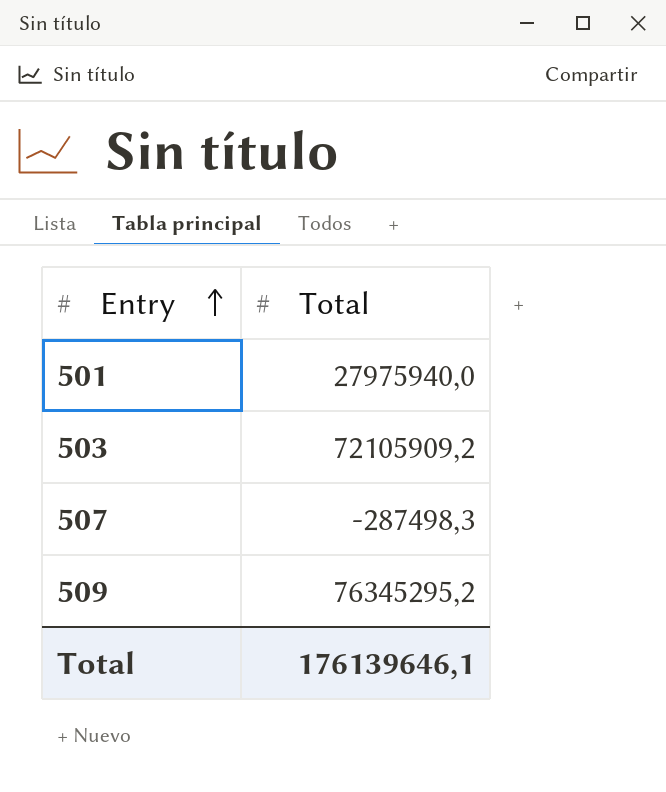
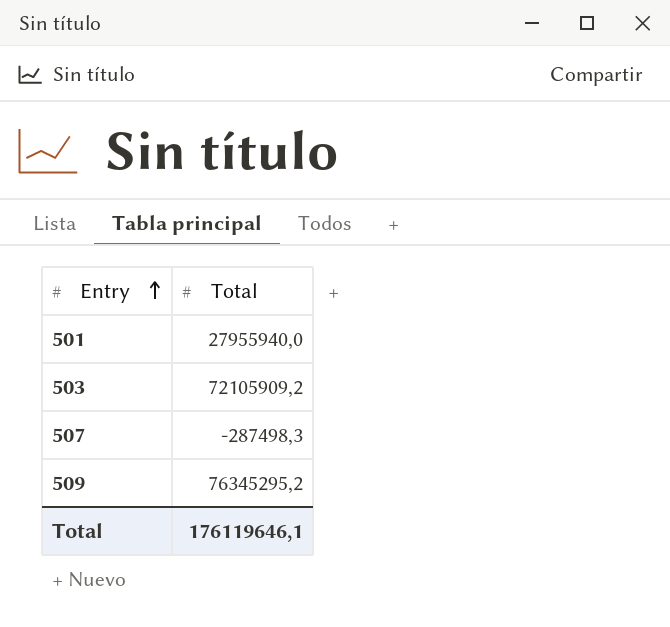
501 | Total: 27975940,0 -> 27955940,0
Total | Total: 176139646,1 -> 176119646,1

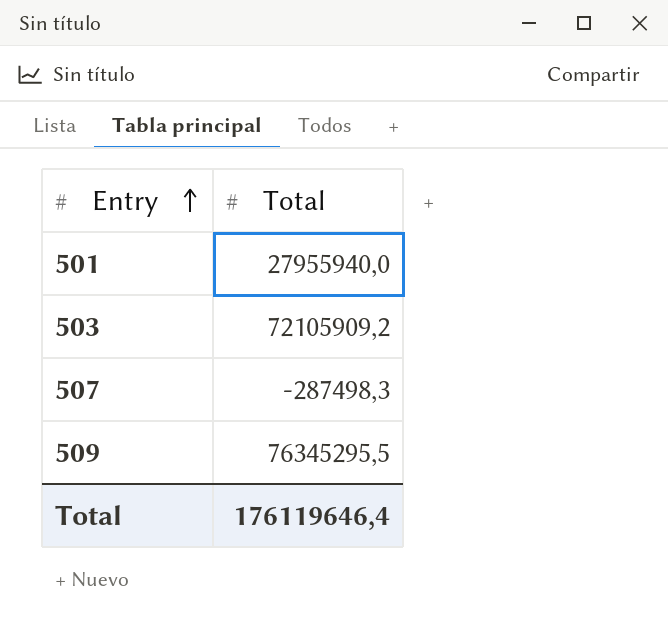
509 | Total: 76345295,2 -> 76345295,5
Total | Total: 176119646,1 -> 176119646,4

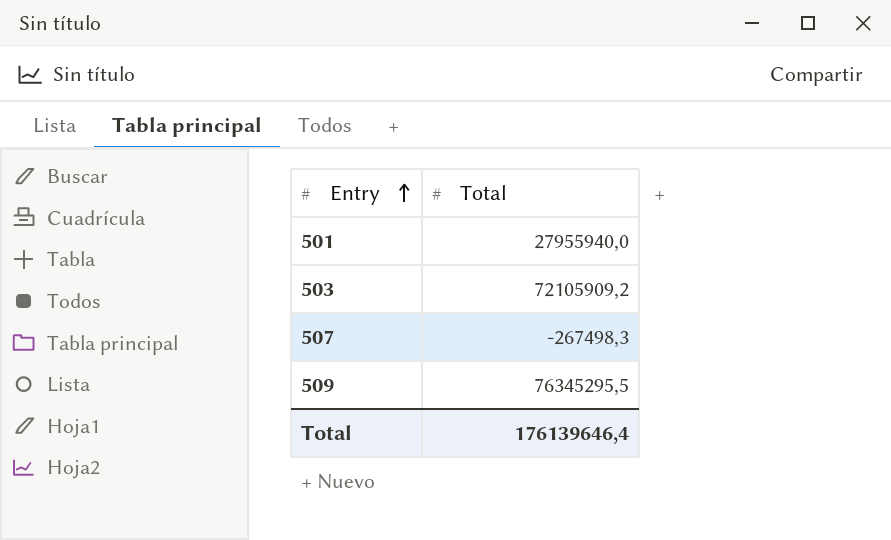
507 | Total: -287498,3 -> -267498,3
Total | Total: 176119646,4 -> 176139646,4

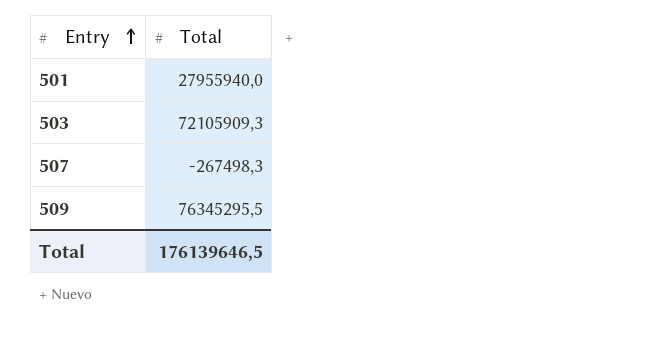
503 | Total: 72105909,2 -> 72105909,3
Total | Total: 176139646,4 -> 176139646,5

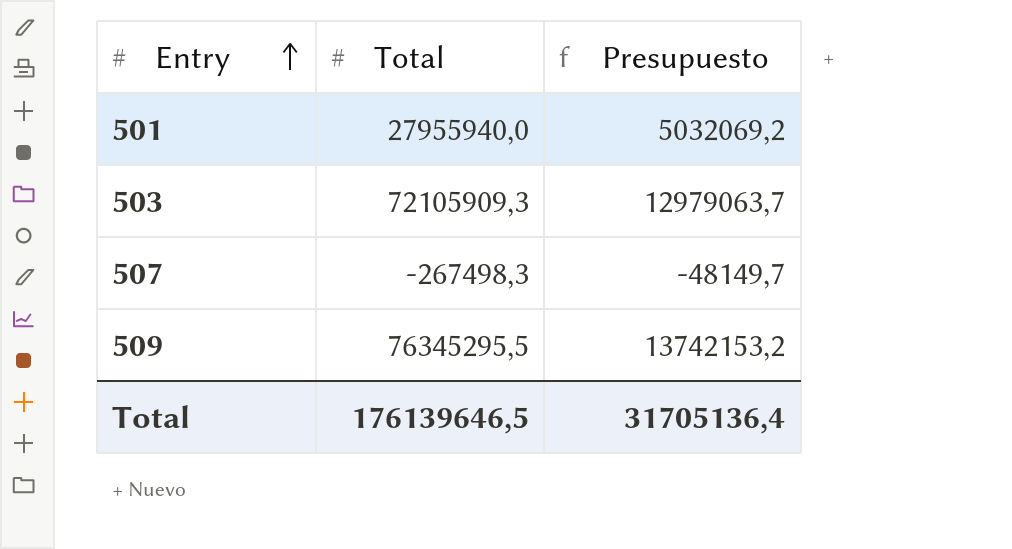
column Presupuesto | formula: none -> [Total] * 0,18

